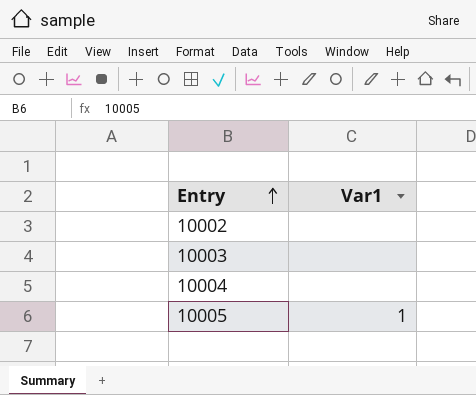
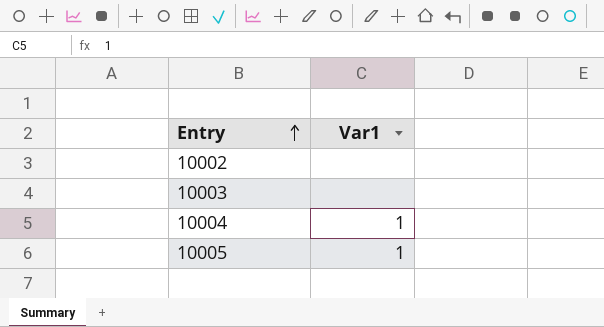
10004 | Var1: none -> 1

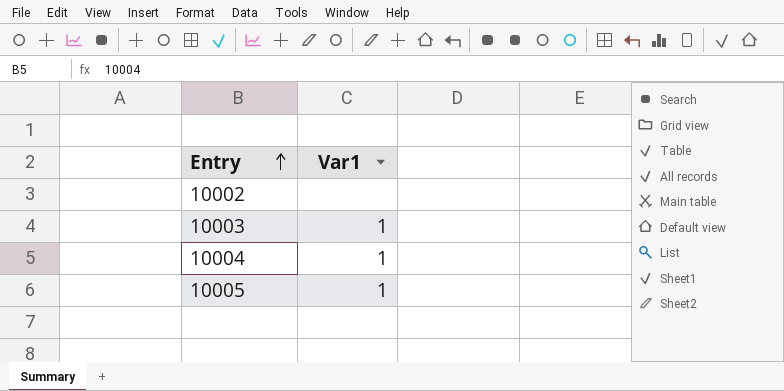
10003 | Var1: none -> 1

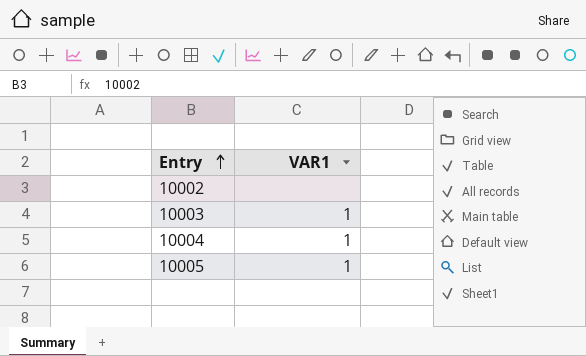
column name: Var1 -> VAR1

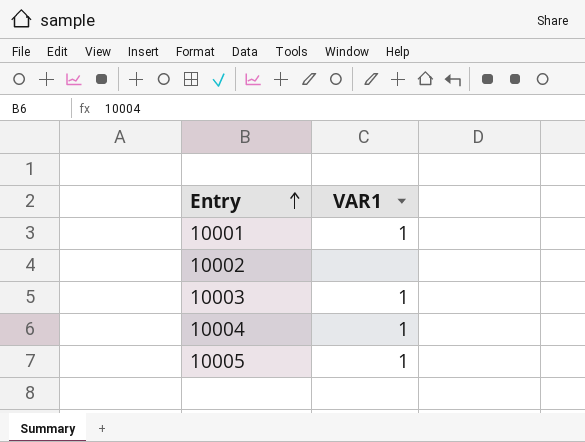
row 10001: none -> 1

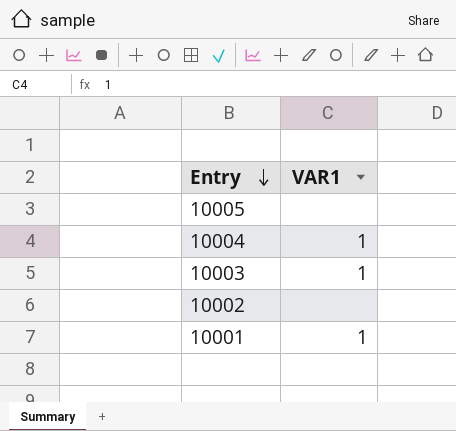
row order: Entry ascending -> Entry descending
10005 | VAR1: 1 -> none

